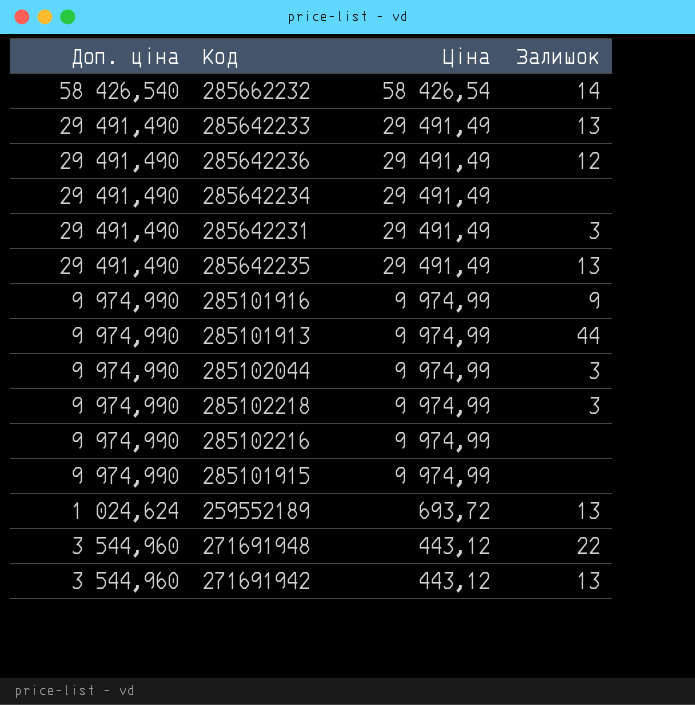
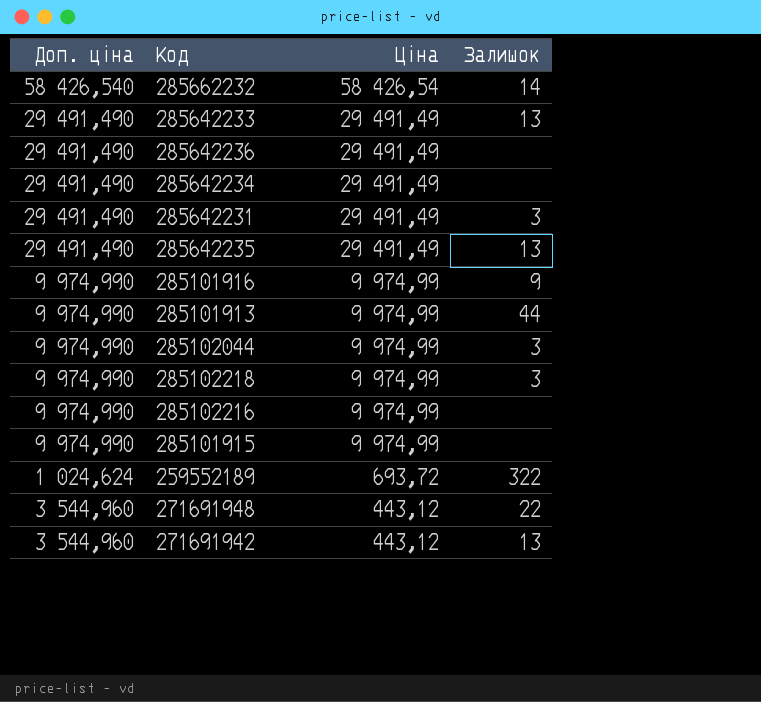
285642236 | Залишок: 12 -> none
259552189 | Залишок: 13 -> 322

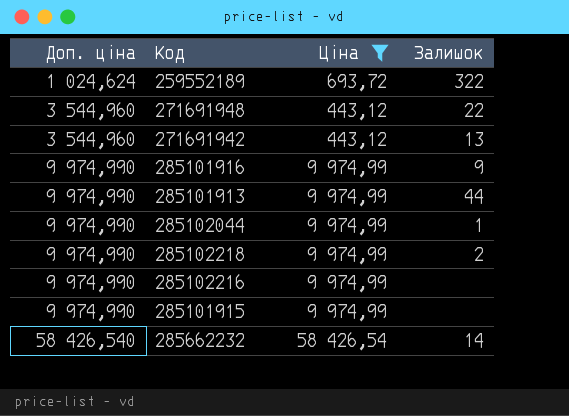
filter: none -> Ціна != 29 491,49
row order: Ціна descending -> Доп. ціна ascending
285102044 | Залишок: 3 -> 1
285102218 | Залишок: 3 -> 2

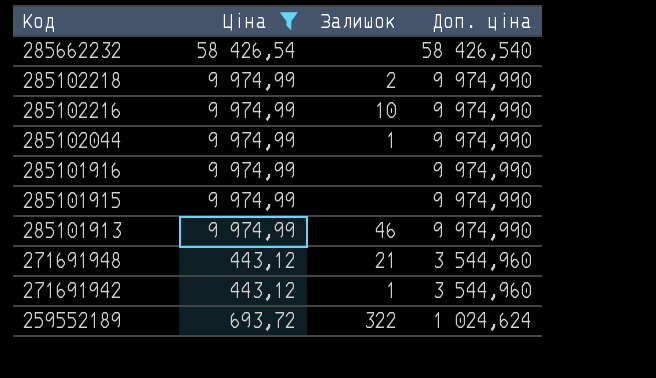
row order: Доп. ціна ascending -> Код descending
column Доп. ціна | position: 1 -> 4
285662232 | Залишок: 14 -> none
285102216 | Залишок: none -> 10
285101916 | Залишок: 9 -> none
285101913 | Залишок: 44 -> 46
271691948 | Залишок: 22 -> 21
271691942 | Залишок: 13 -> 1

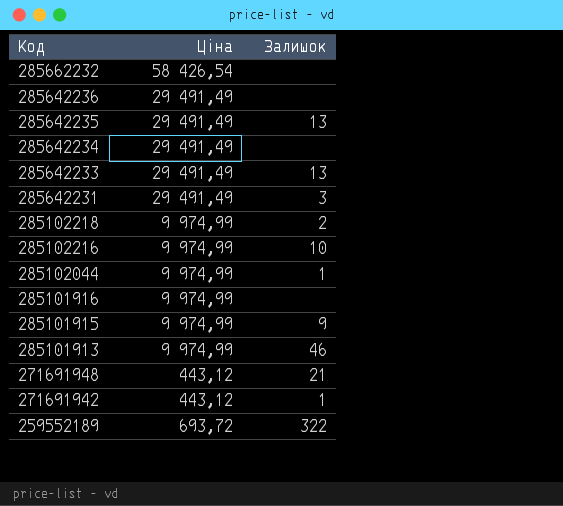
filter: Ціна != 29 491,49 -> none
column Доп. ціна | position: 4 -> none
285101915 | Залишок: none -> 9

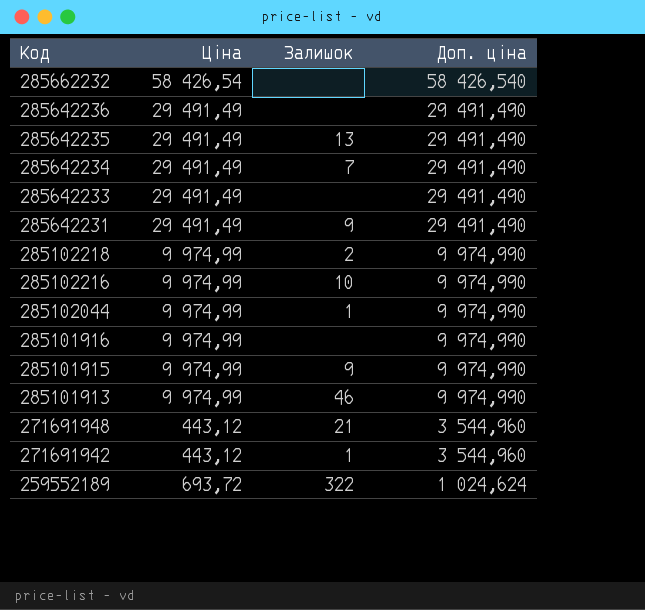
column Доп. ціна | position: none -> 4
285642234 | Залишок: none -> 7
285642233 | Залишок: 13 -> none
285642231 | Залишок: 3 -> 9

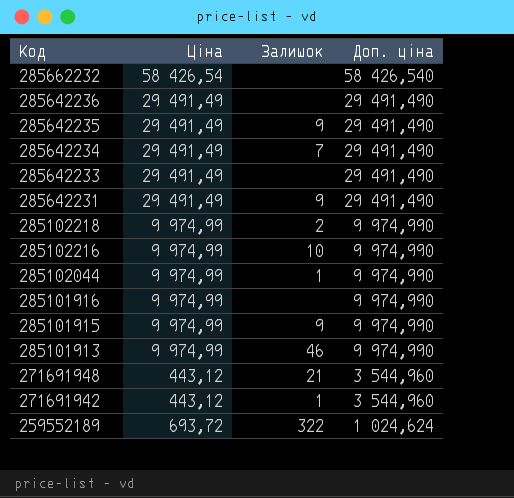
285642235 | Залишок: 13 -> 9

